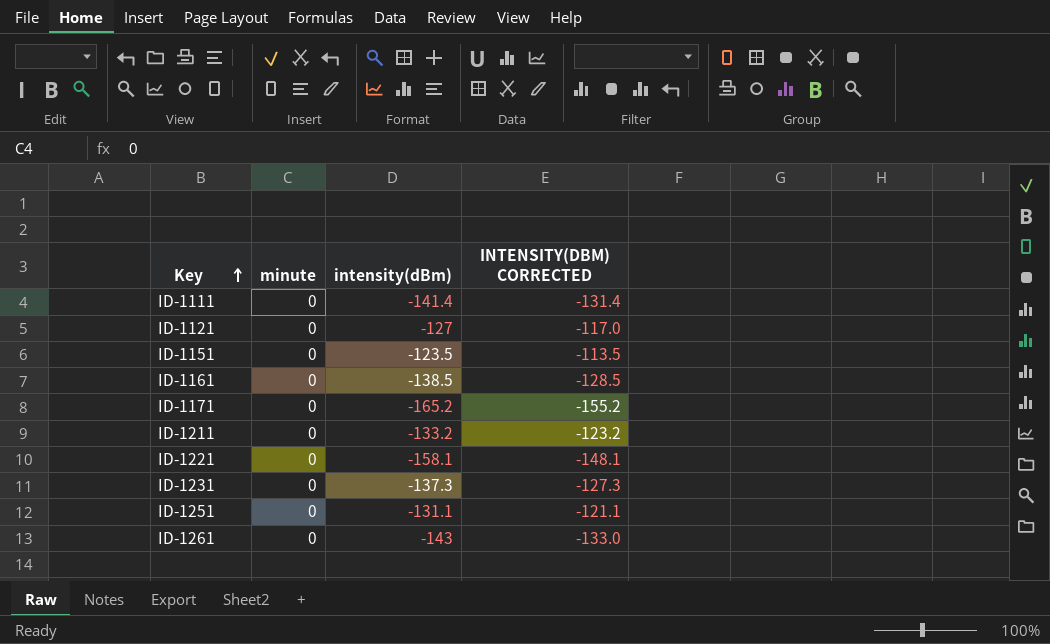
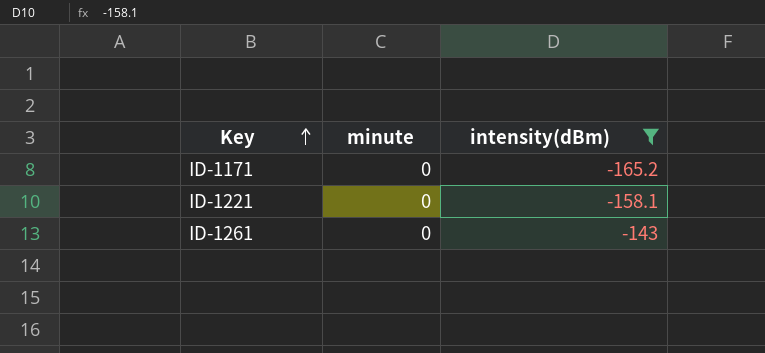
filter: none -> intensity(dBm) <= -143
column INTENSITY(DBM) CORRECTED | formula: [intensity(dBm)] + 10 -> none

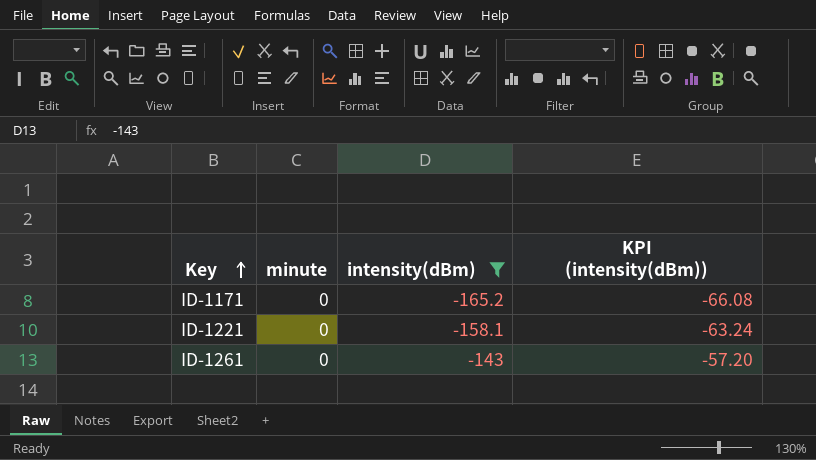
column KPI (intensity(dBm)) | formula: none -> [intensity(dBm)] * 0.4

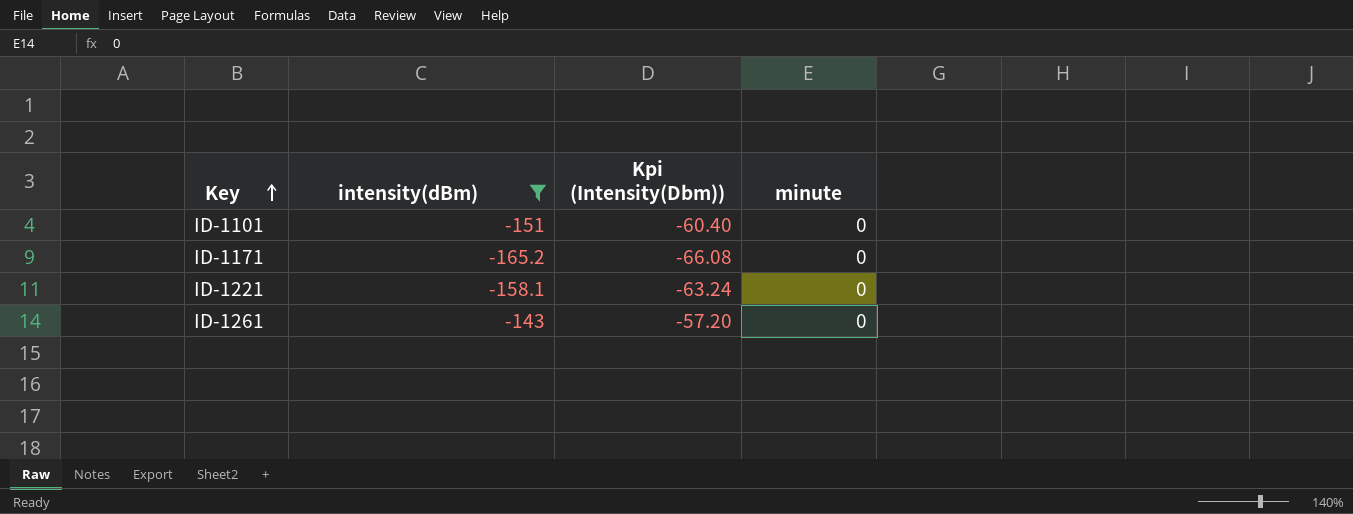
column name: KPI (intensity(dBm)) -> Kpi (Intensity(Dbm))
column minute | position: 2 -> 4
row ID-1101: none -> -151 | -60.40 | 0

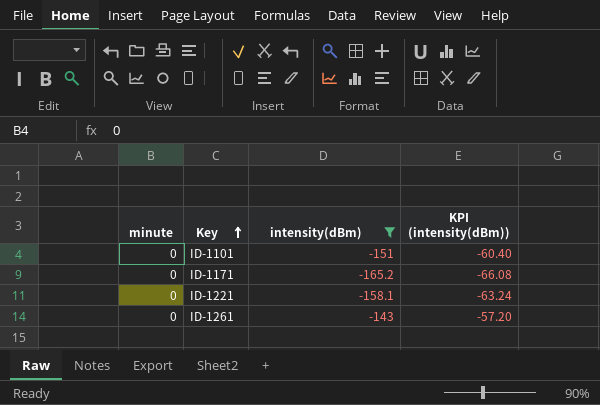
column minute | position: 4 -> 1
column name: Kpi (Intensity(Dbm)) -> KPI (intensity(dBm))

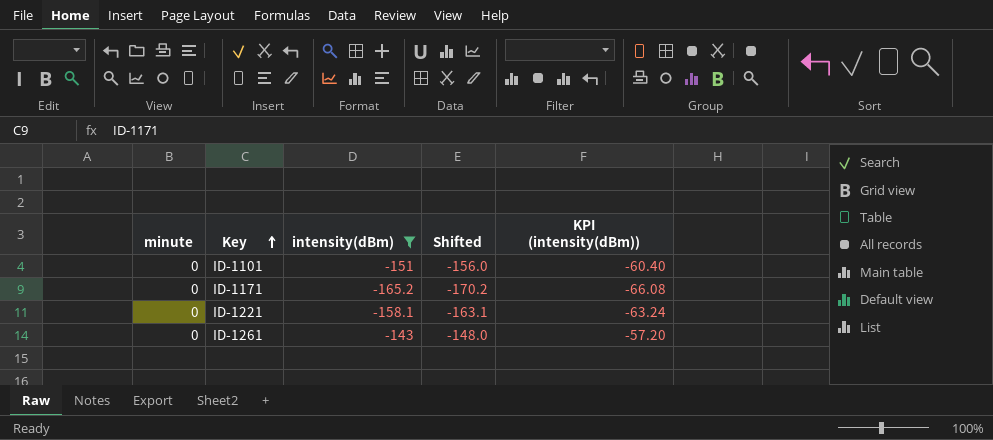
column Shifted | formula: none -> [intensity(dBm)] - 5

